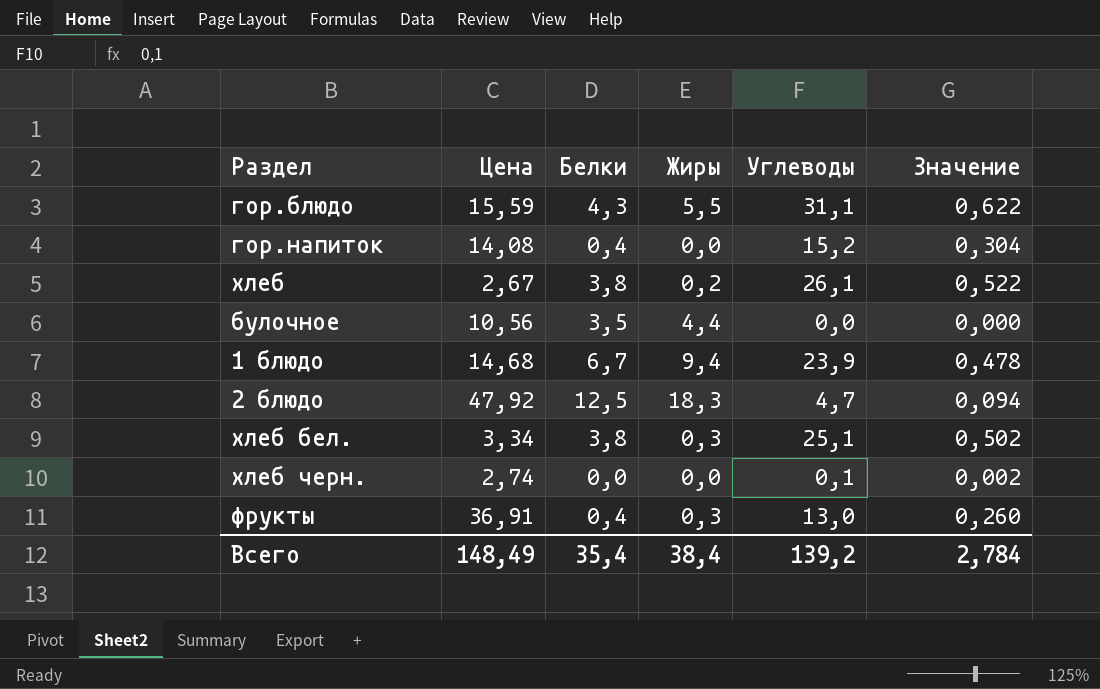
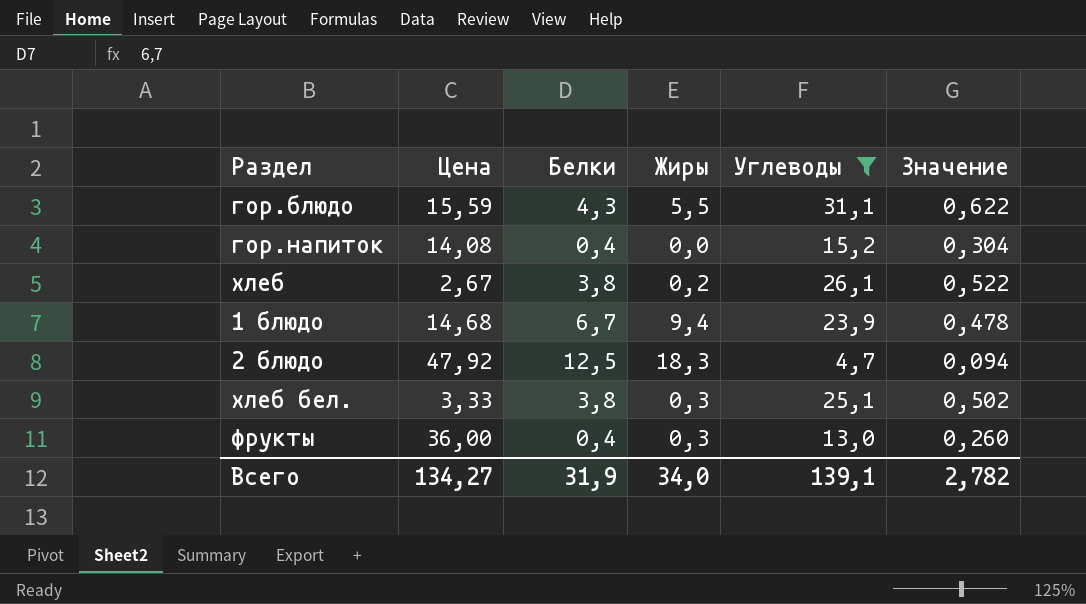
filter: none -> Углеводы >= 4,7
хлеб бел. | Цена: 3,34 -> 3,33
фрукты | Цена: 36,91 -> 36,00
Всего | Цена: 148,49 -> 134,27
Всего | Белки: 35,4 -> 31,9
Всего | Жиры: 38,4 -> 34,0
Всего | Углеводы: 139,2 -> 139,1
Всего | Значение: 2,784 -> 2,782

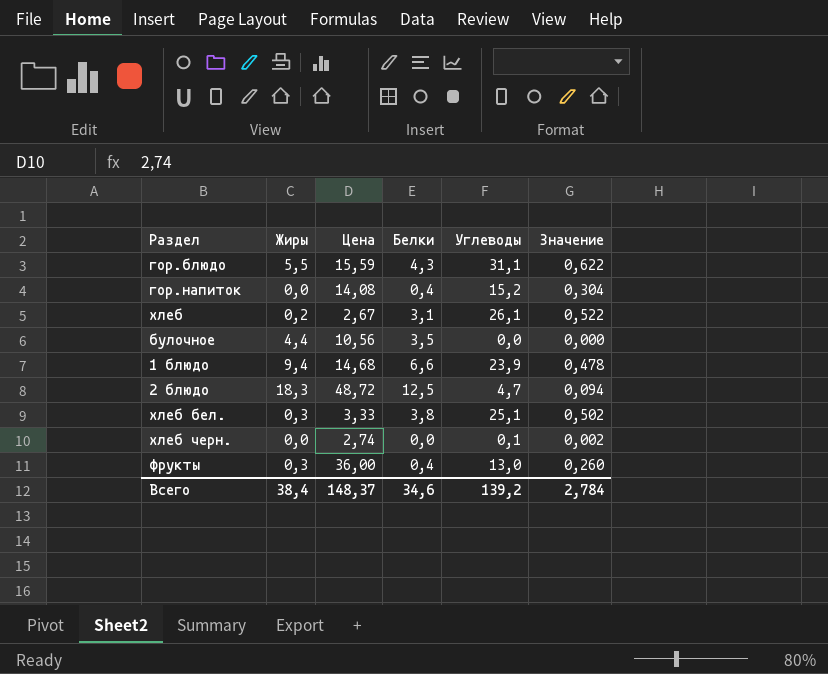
filter: Углеводы >= 4,7 -> none
column Жиры | position: 4 -> 2
хлеб | Белки: 3,8 -> 3,1
1 блюдо | Белки: 6,7 -> 6,6
2 блюдо | Цена: 47,92 -> 48,72
Всего | Жиры: 34,0 -> 38,4
Всего | Цена: 134,27 -> 148,37
Всего | Белки: 31,9 -> 34,6
Всего | Углеводы: 139,1 -> 139,2
Всего | Значение: 2,782 -> 2,784

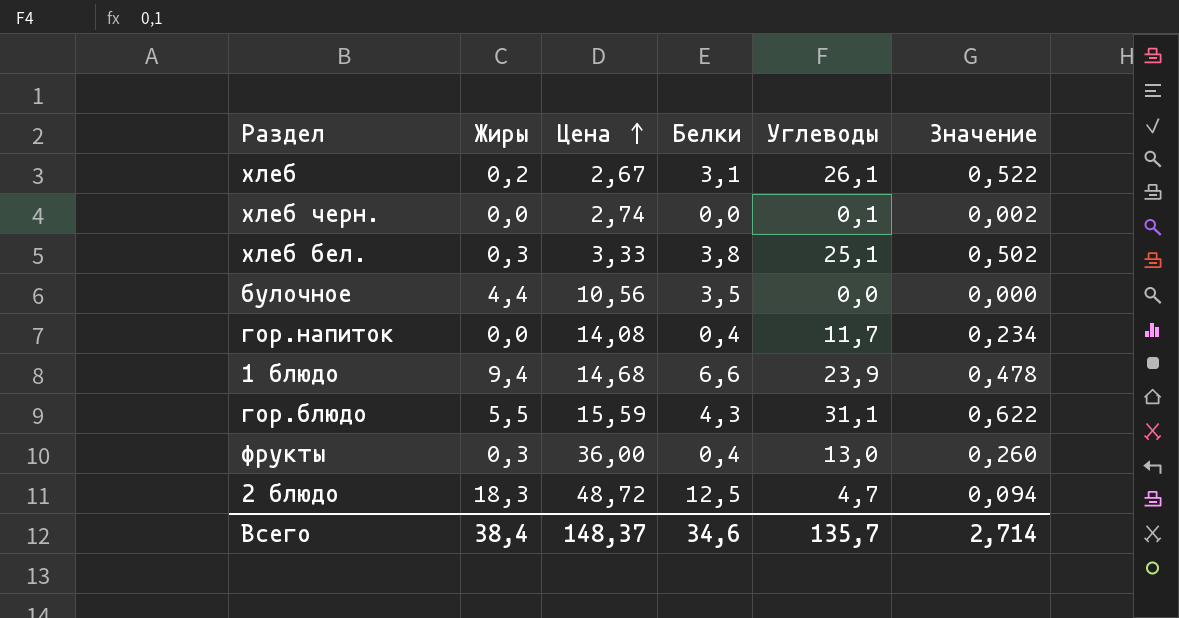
row order: none -> Цена ascending
гор.напиток | Углеводы: 15,2 -> 11,7
гор.напиток | Значение: 0,304 -> 0,234
Всего | Углеводы: 139,2 -> 135,7
Всего | Значение: 2,784 -> 2,714

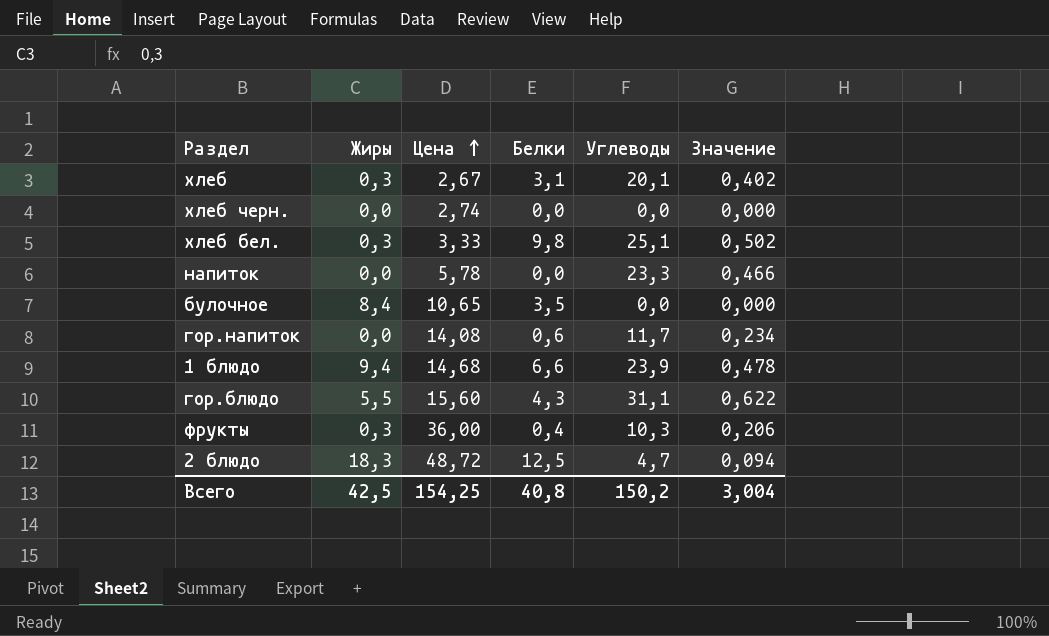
хлеб | Жиры: 0,2 -> 0,3
хлеб | Углеводы: 26,1 -> 20,1
хлеб | Значение: 0,522 -> 0,402
хлеб черн. | Углеводы: 0,1 -> 0,0
хлеб черн. | Значение: 0,002 -> 0,000
хлеб бел. | Белки: 3,8 -> 9,8
row напиток: none -> 0,0 | 5,78 | 0,0 | 23,3 | 0,466
булочное | Жиры: 4,4 -> 8,4
булочное | Цена: 10,56 -> 10,65
гор.напиток | Белки: 0,4 -> 0,6
гор.блюдо | Цена: 15,59 -> 15,60
фрукты | Углеводы: 13,0 -> 10,3
фрукты | Значение: 0,260 -> 0,206
Всего | Жиры: 38,4 -> 42,5
Всего | Цена: 148,37 -> 154,25
Всего | Белки: 34,6 -> 40,8
Всего | Углеводы: 135,7 -> 150,2
Всего | Значение: 2,714 -> 3,004

